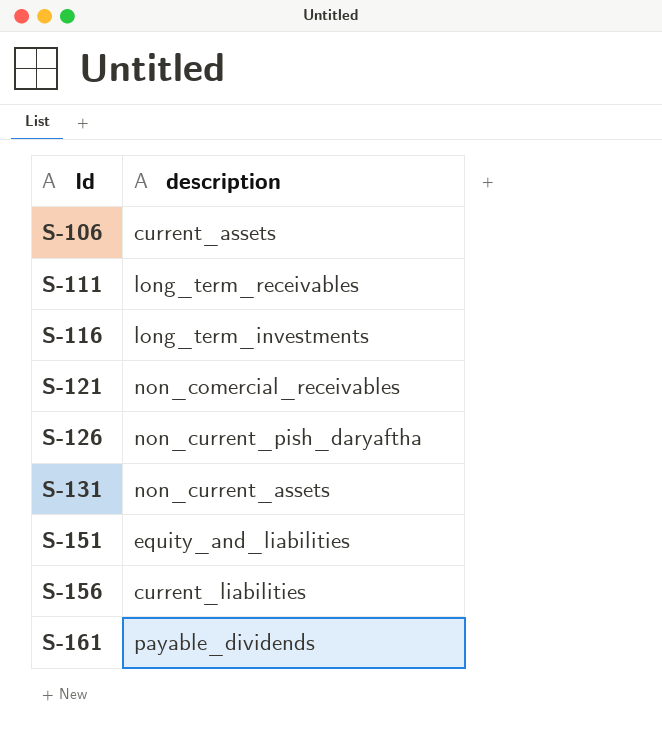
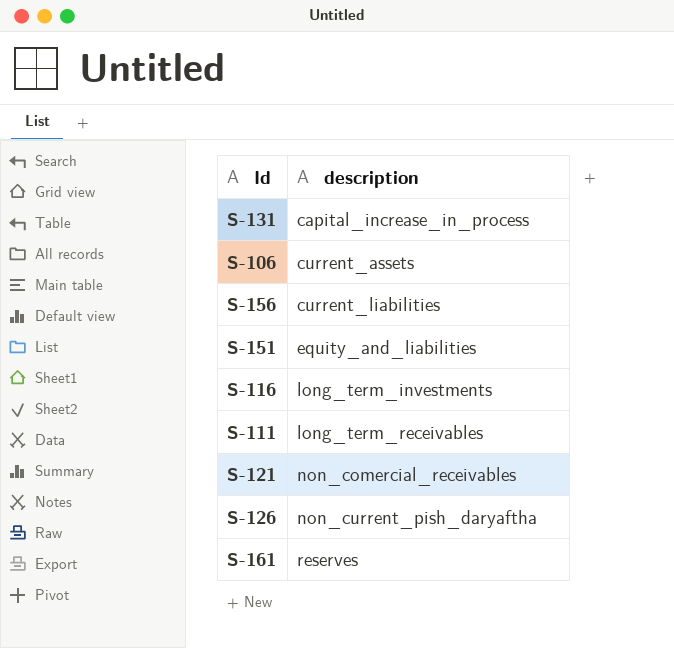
row order: Id ascending -> description ascending
S-131 | description: non_current_assets -> capital_increase_in_process
S-161 | description: payable_dividends -> reserves

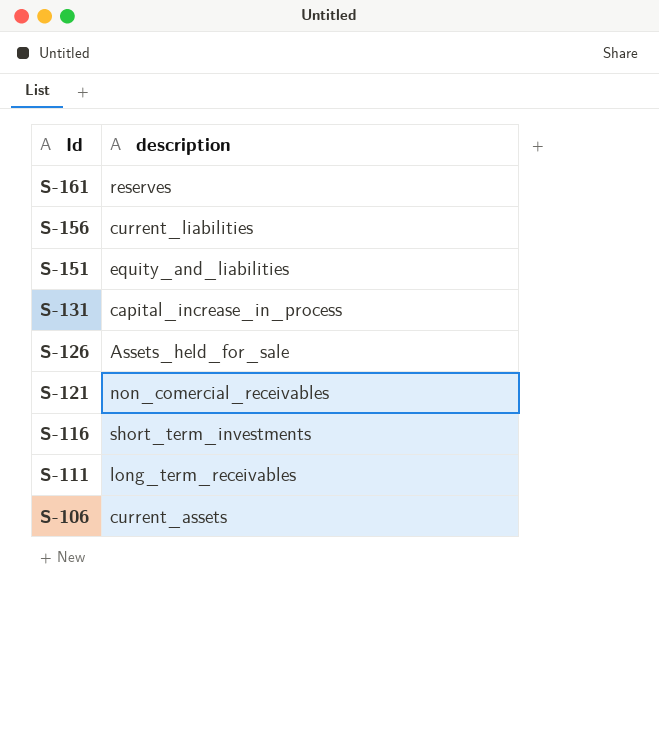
row order: description ascending -> Id descending
S-126 | description: non_current_pish_daryaftha -> Assets_held_for_sale
S-116 | description: long_term_investments -> short_term_investments

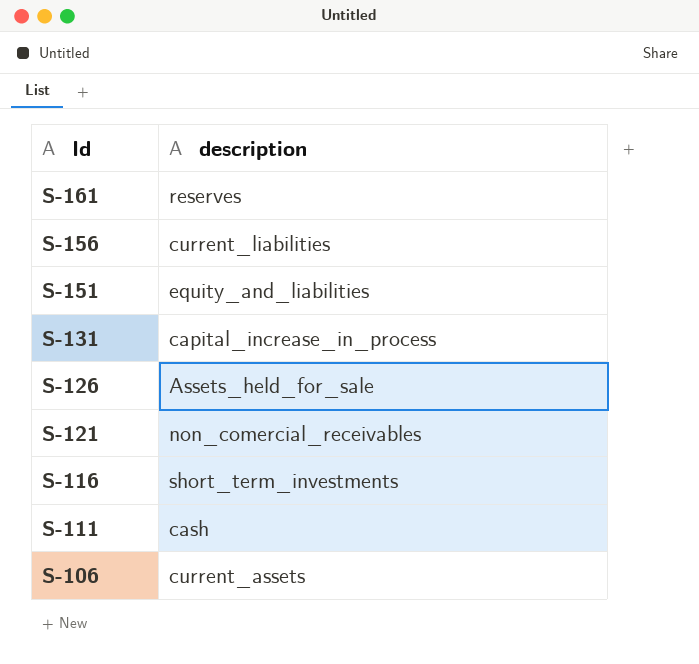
S-111 | description: long_term_receivables -> cash

